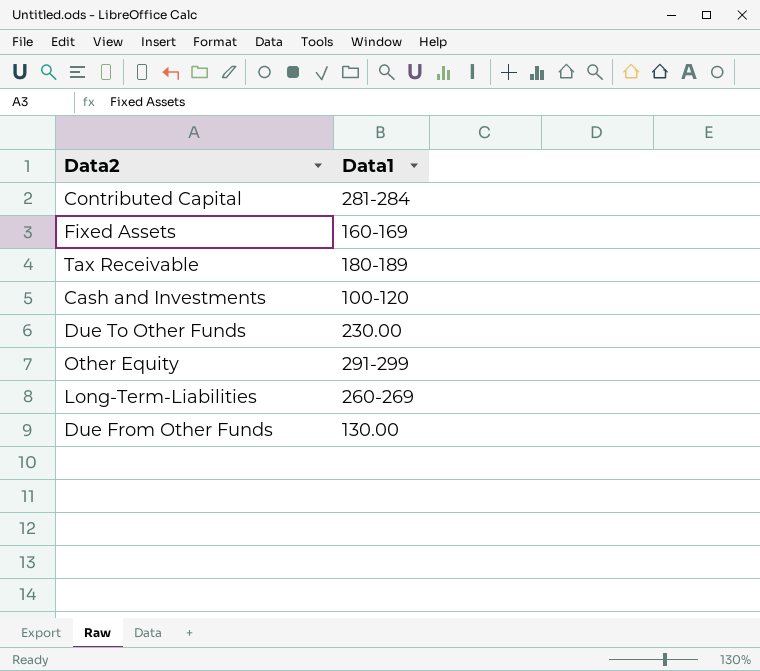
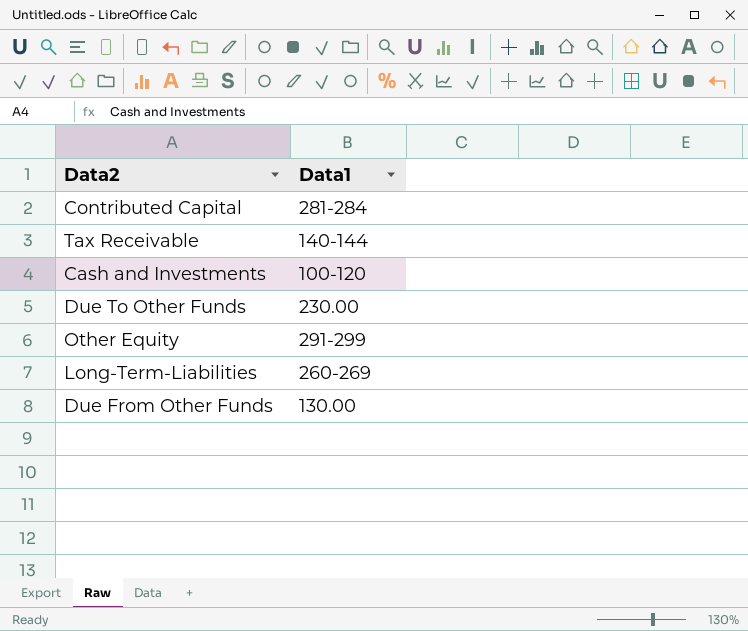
row Fixed Assets: 160-169 -> none
Tax Receivable | Data1: 180-189 -> 140-144

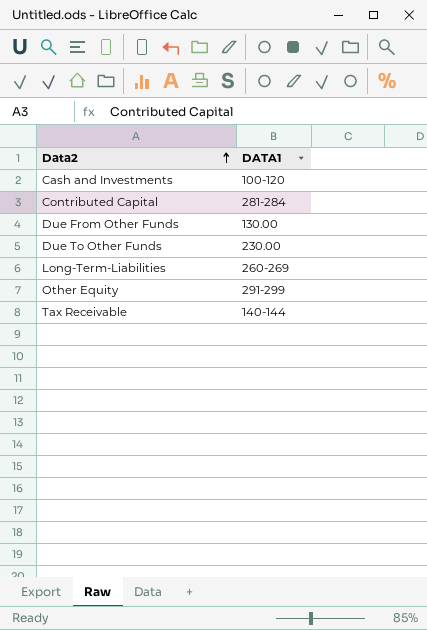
row order: none -> Data2 ascending
column name: Data1 -> DATA1

